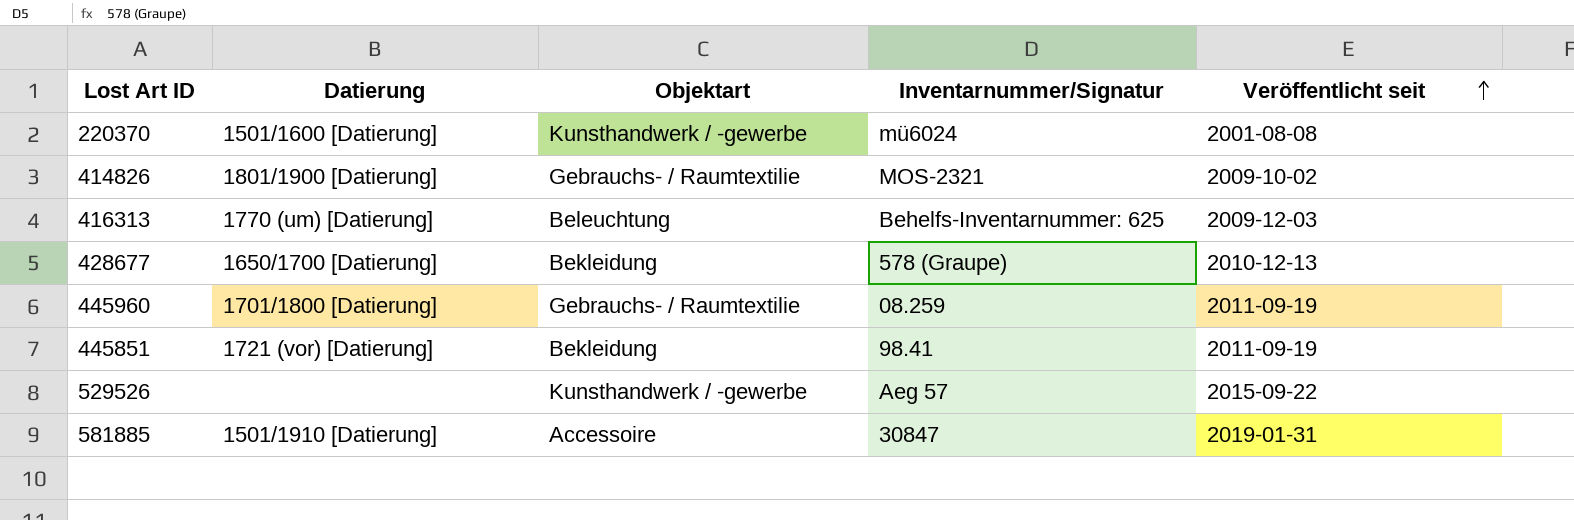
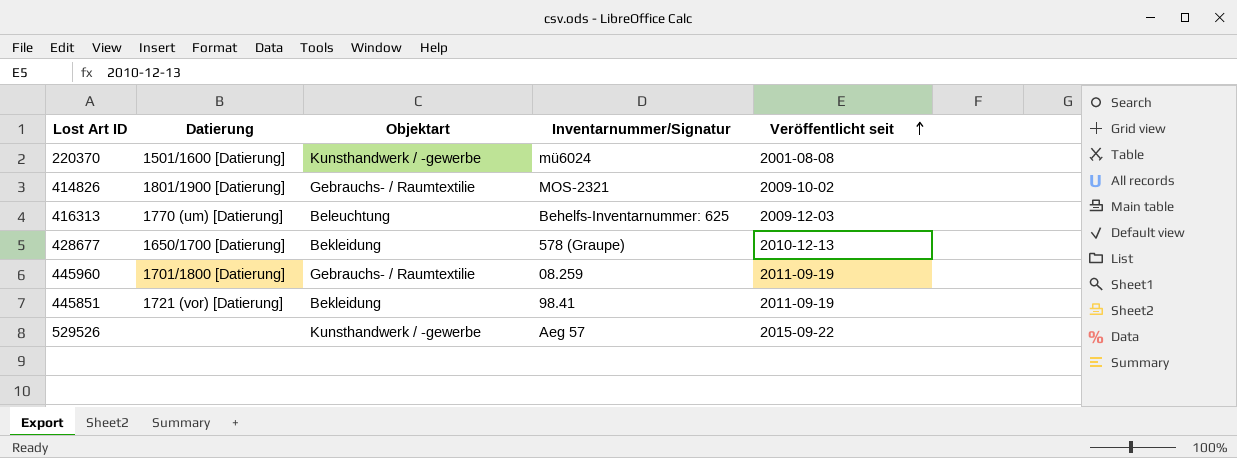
row 581885: 1501/1910 [Datierung] | Accessoire | 30847 | 2019-01-31 -> none

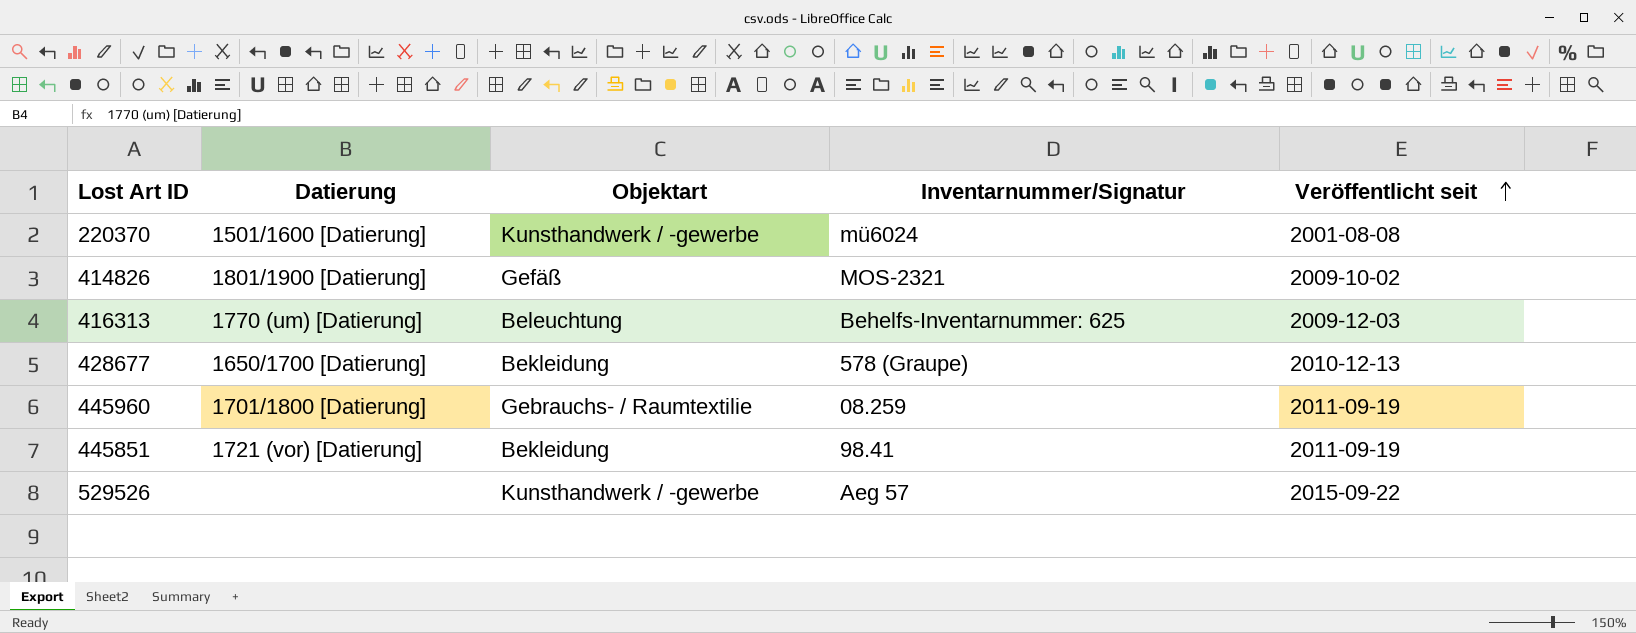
414826 | Objektart: Gebrauchs- / Raumtextilie -> Gefäß

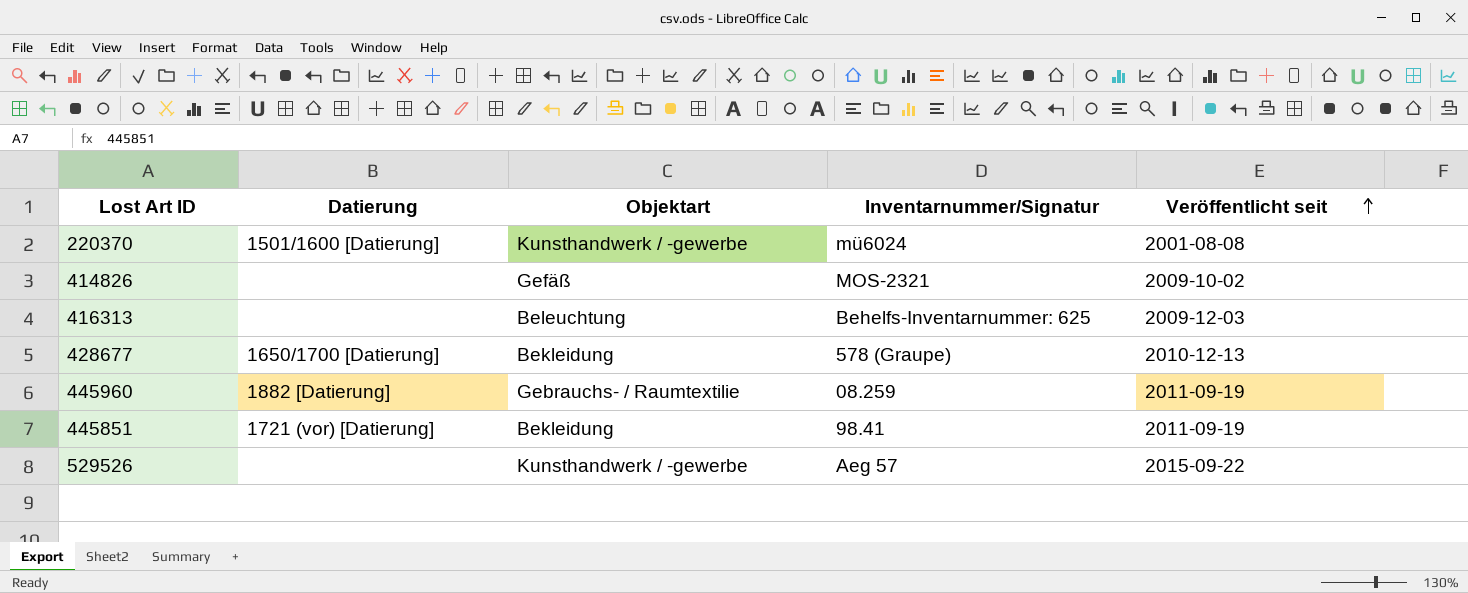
414826 | Datierung: 1801/1900 [Datierung] -> none
416313 | Datierung: 1770 (um) [Datierung] -> none
445960 | Datierung: 1701/1800 [Datierung] -> 1882 [Datierung]

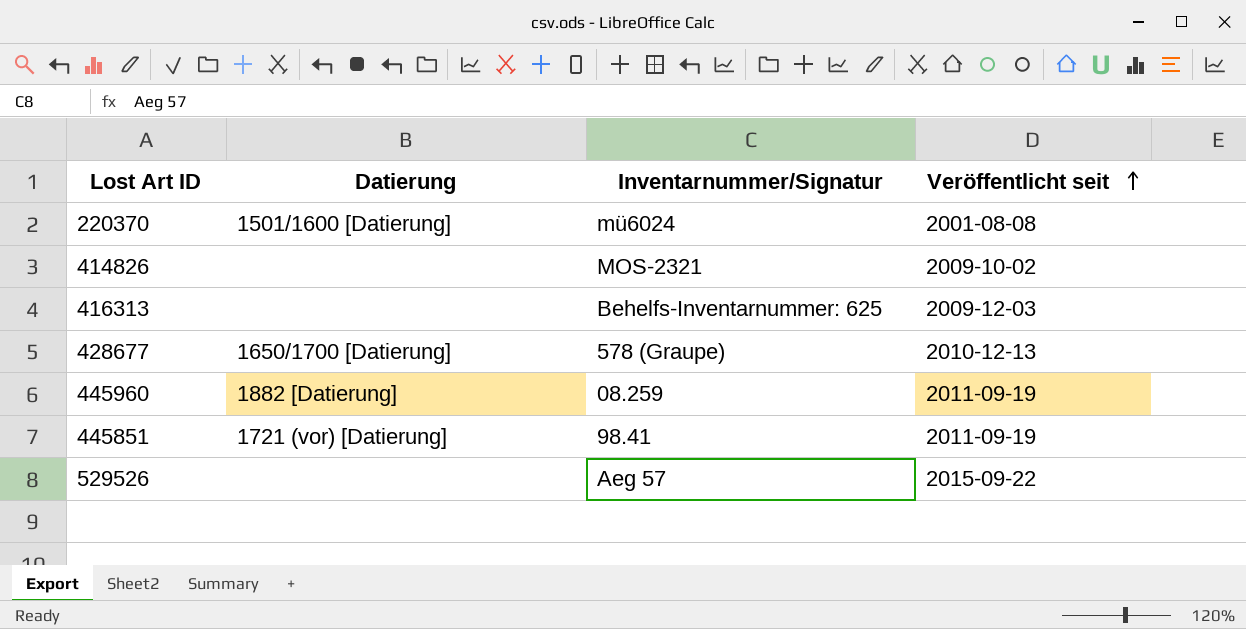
column Objektart | position: 3 -> none

